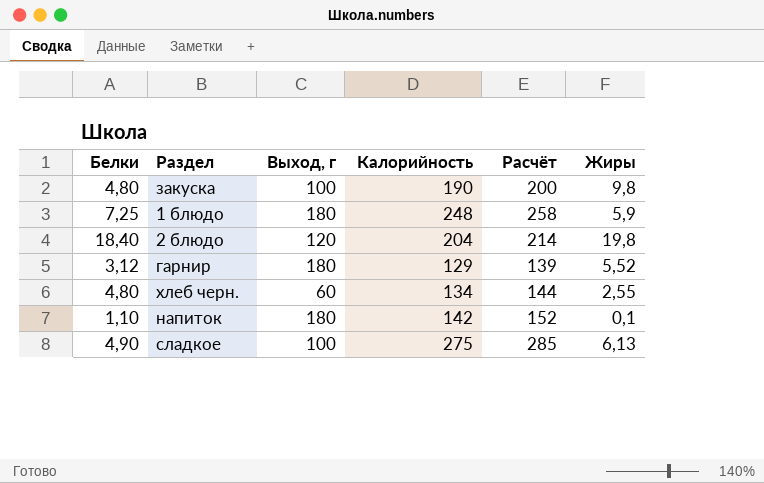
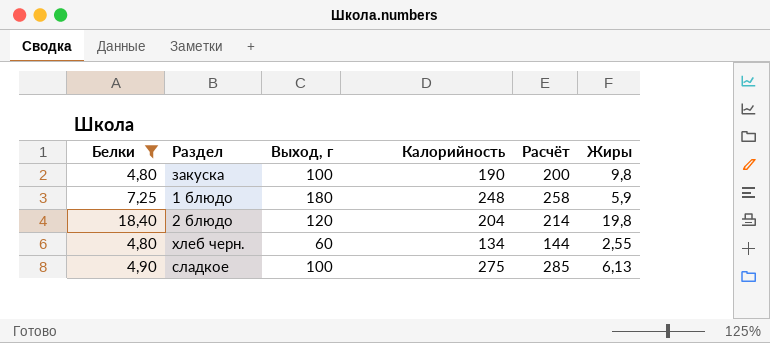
filter: none -> Белки >= 4,80

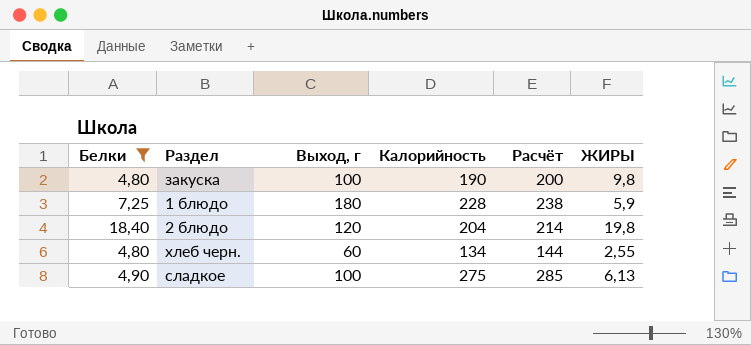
column name: Жиры -> ЖИРЫ
1 блюдо | Калорийность: 248 -> 228
1 блюдо | Расчёт: 258 -> 238

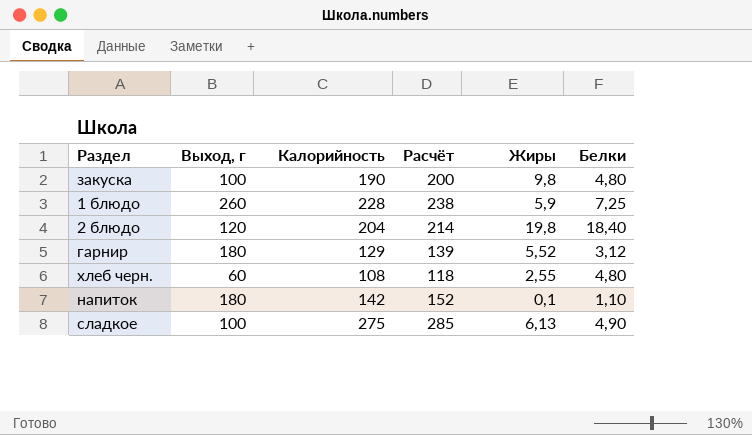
filter: Белки >= 4,80 -> none
column name: ЖИРЫ -> Жиры
column Белки | position: 1 -> 6
1 блюдо | Выход, г: 180 -> 260
хлеб черн. | Калорийность: 134 -> 108
хлеб черн. | Расчёт: 144 -> 118

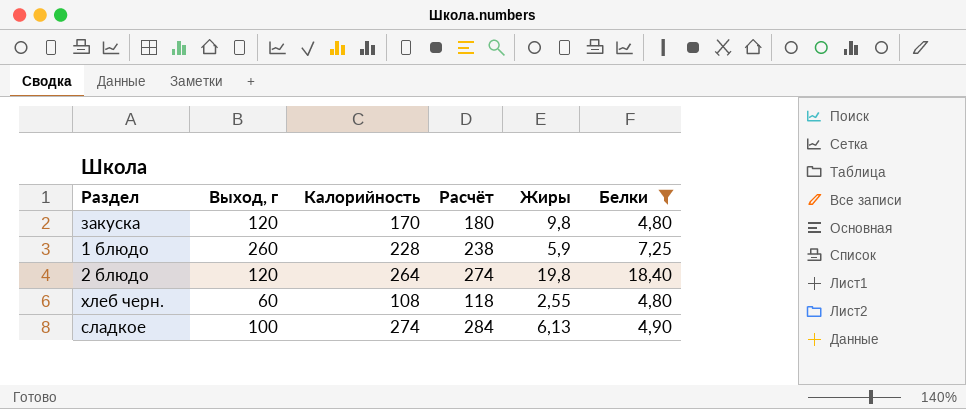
filter: none -> Белки >= 4,80
закуска | Выход, г: 100 -> 120
закуска | Калорийность: 190 -> 170
закуска | Расчёт: 200 -> 180
2 блюдо | Калорийность: 204 -> 264
2 блюдо | Расчёт: 214 -> 274
сладкое | Калорийность: 275 -> 274
сладкое | Расчёт: 285 -> 284

